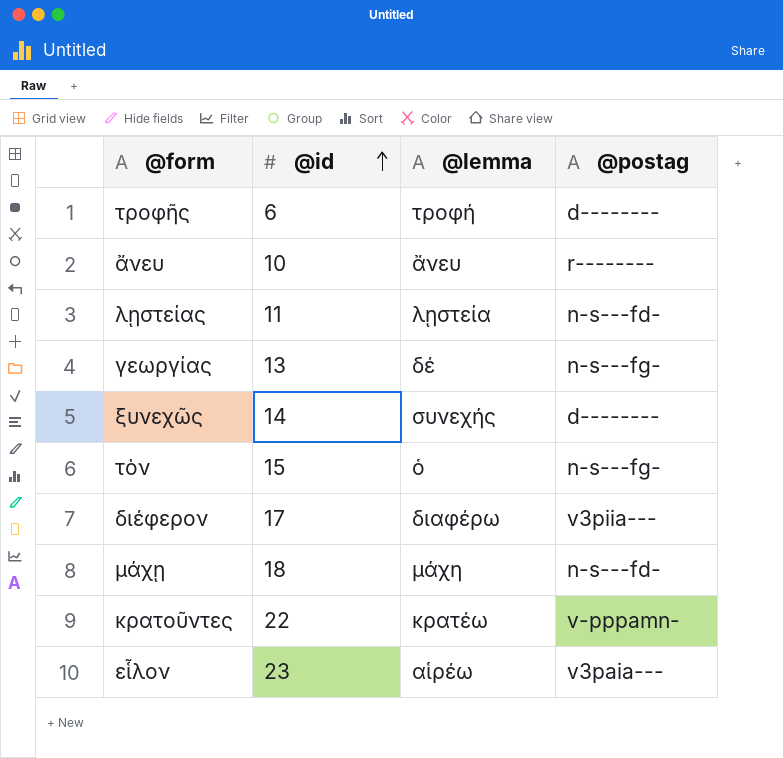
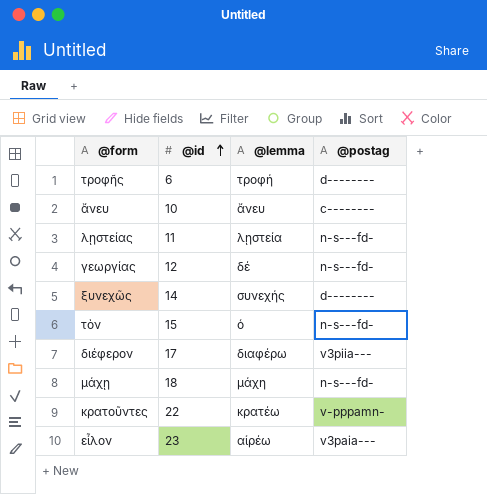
ἄνευ | @postag: r-------- -> c--------
γεωργίας | @id: 13 -> 12
γεωργίας | @postag: n-s---fg- -> n-s---fd-
τὸν | @postag: n-s---fg- -> n-s---fd-

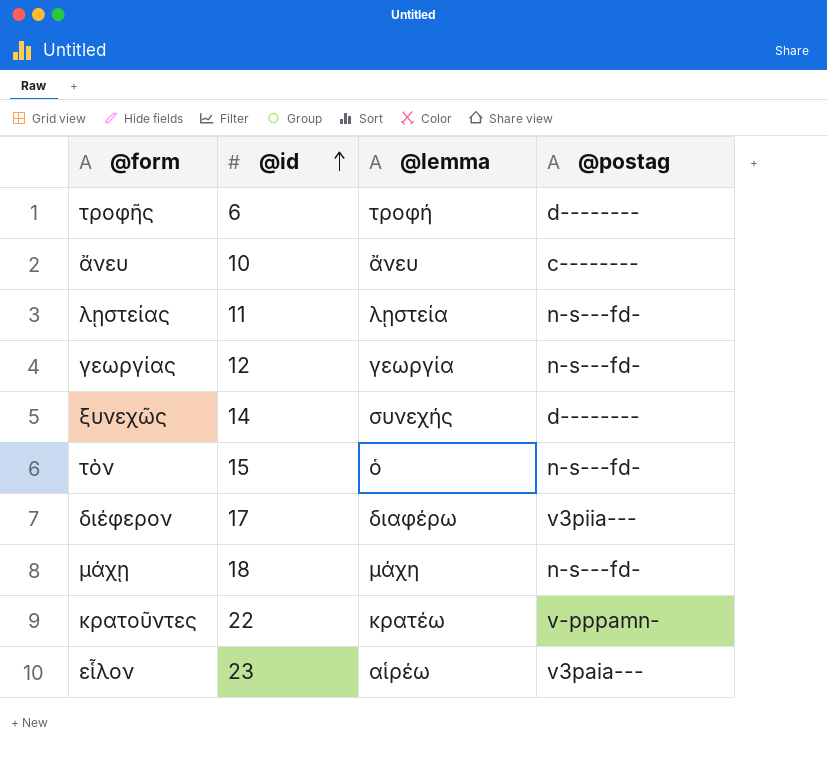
γεωργίας | @lemma: δέ -> γεωργία

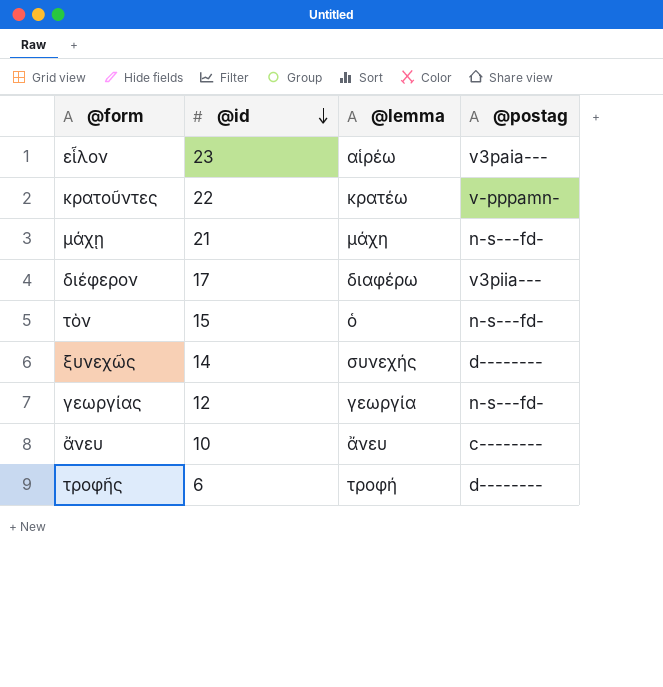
row order: @id ascending -> @id descending
row λῃστείας: 11 | λῃστεία | n-s---fd- -> none
μάχῃ | @id: 18 -> 21

